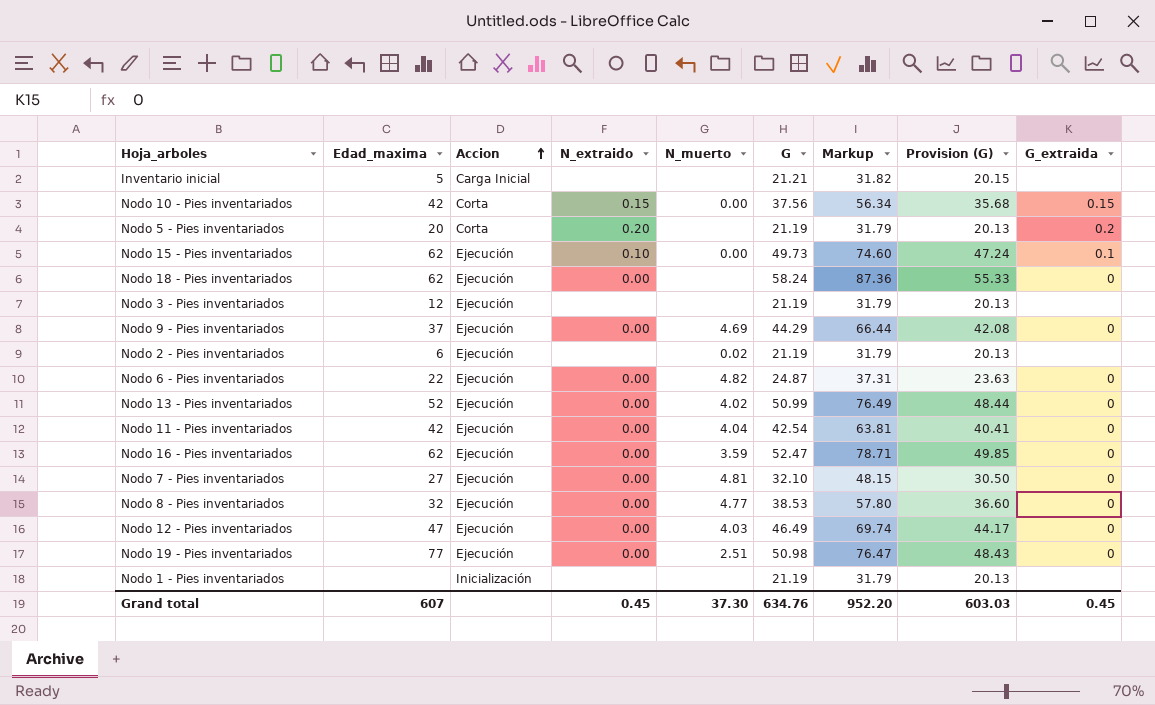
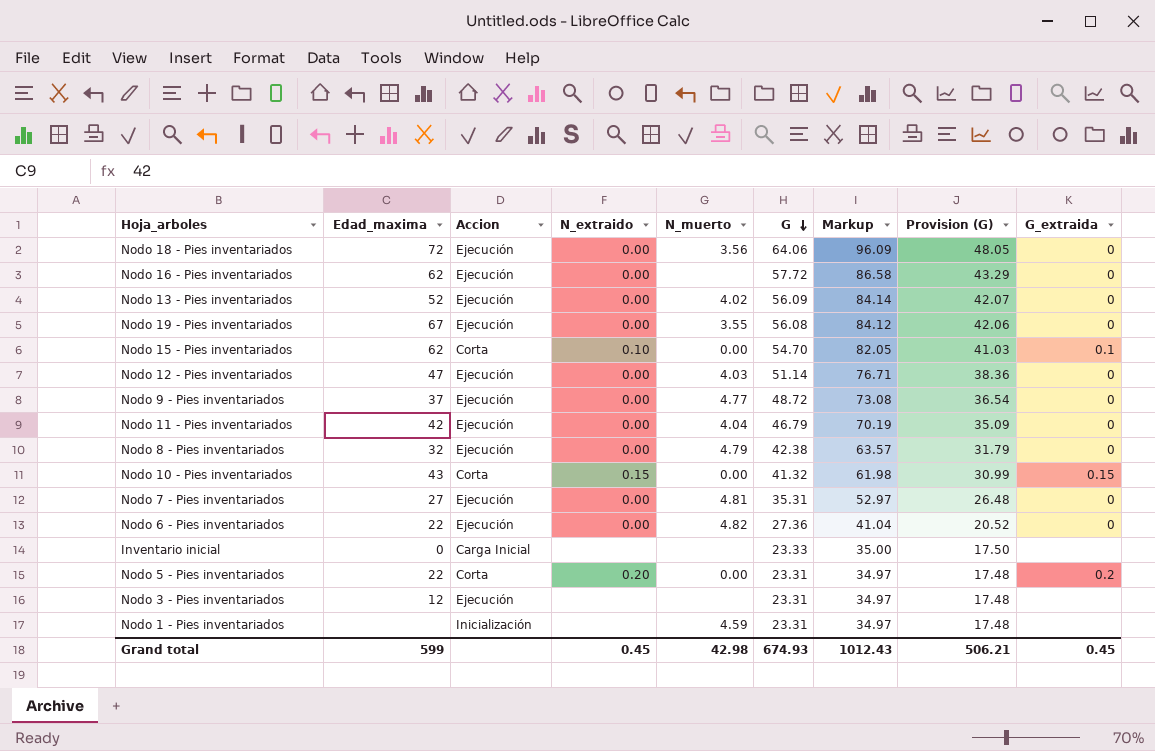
row order: Accion ascending -> G descending
column Provision (G) | formula: [G] * 0.95 -> [G] * 0.75
row Nodo 2 - Pies inventariados: 6 | Ejecución | none | 0.02 | 21.19 | 31.79 | 20.13 | none -> none
Nodo 18 - Pies inventariados | Edad_maxima: 62 -> 72
Nodo 18 - Pies inventariados | N_muerto: none -> 3.56
Nodo 18 - Pies inventariados | G: 58.24 -> 64.06
Nodo 18 - Pies inventariados | Markup: 87.36 -> 96.09
Nodo 16 - Pies inventariados | N_muerto: 3.59 -> none
Nodo 16 - Pies inventariados | G: 52.47 -> 57.72
Nodo 16 - Pies inventariados | Markup: 78.71 -> 86.58
Nodo 13 - Pies inventariados | G: 50.99 -> 56.09
Nodo 13 - Pies inventariados | Markup: 76.49 -> 84.14
Nodo 19 - Pies inventariados | Edad_maxima: 77 -> 67
Nodo 19 - Pies inventariados | N_muerto: 2.51 -> 3.55
Nodo 19 - Pies inventariados | G: 50.98 -> 56.08
Nodo 19 - Pies inventariados | Markup: 76.47 -> 84.12
Nodo 15 - Pies inventariados | Accion: Ejecución -> Corta
Nodo 15 - Pies inventariados | G: 49.73 -> 54.70
Nodo 15 - Pies inventariados | Markup: 74.60 -> 82.05
Nodo 12 - Pies inventariados | G: 46.49 -> 51.14
Nodo 12 - Pies inventariados | Markup: 69.74 -> 76.71
Nodo 9 - Pies inventariados | N_muerto: 4.69 -> 4.77
Nodo 9 - Pies inventariados | G: 44.29 -> 48.72
Nodo 9 - Pies inventariados | Markup: 66.44 -> 73.08
Nodo 11 - Pies inventariados | G: 42.54 -> 46.79
Nodo 11 - Pies inventariados | Markup: 63.81 -> 70.19
Nodo 8 - Pies inventariados | N_muerto: 4.77 -> 4.79
Nodo 8 - Pies inventariados | G: 38.53 -> 42.38
Nodo 8 - Pies inventariados | Markup: 57.80 -> 63.57
Nodo 10 - Pies inventariados | Edad_maxima: 42 -> 43
Nodo 10 - Pies inventariados | G: 37.56 -> 41.32
Nodo 10 - Pies inventariados | Markup: 56.34 -> 61.98
Nodo 7 - Pies inventariados | G: 32.10 -> 35.31
Nodo 7 - Pies inventariados | Markup: 48.15 -> 52.97
Nodo 6 - Pies inventariados | G: 24.87 -> 27.36
Nodo 6 - Pies inventariados | Markup: 37.31 -> 41.04
Inventario inicial | Edad_maxima: 5 -> 0
Inventario inicial | G: 21.21 -> 23.33
Inventario inicial | Markup: 31.82 -> 35.00
Nodo 5 - Pies inventariados | Edad_maxima: 20 -> 22
Nodo 5 - Pies inventariados | N_muerto: none -> 0.00
Nodo 5 - Pies inventariados | G: 21.19 -> 23.31
Nodo 5 - Pies inventariados | Markup: 31.79 -> 34.97
Nodo 3 - Pies inventariados | G: 21.19 -> 23.31
Nodo 3 - Pies inventariados | Markup: 31.79 -> 34.97
Nodo 1 - Pies inventariados | N_muerto: none -> 4.59
Nodo 1 - Pies inventariados | G: 21.19 -> 23.31
Nodo 1 - Pies inventariados | Markup: 31.79 -> 34.97
Grand total | Edad_maxima: 607 -> 599
Grand total | N_muerto: 37.30 -> 42.98
Grand total | G: 634.76 -> 674.93
Grand total | Markup: 952.20 -> 1012.43
Grand total | Provision (G): 603.03 -> 506.21

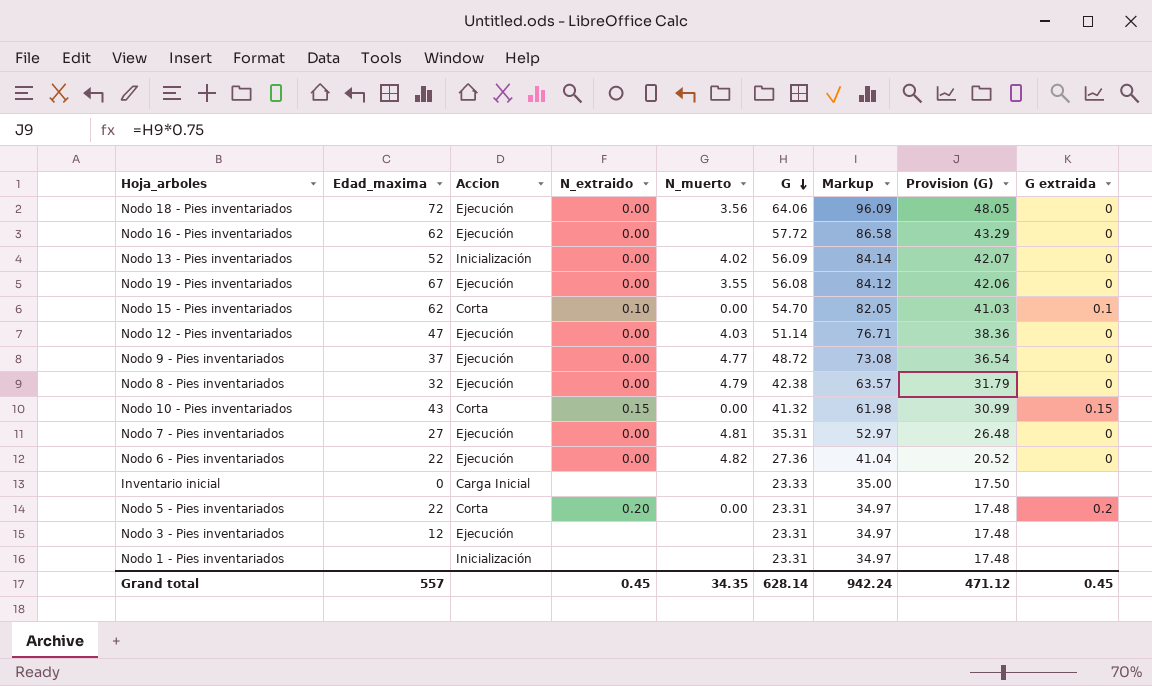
column name: G_extraida -> G extraida
row Nodo 11 - Pies inventariados: 42 | Ejecución | 0.00 | 4.04 | 46.79 | 70.19 | 35.09 | 0 -> none
Nodo 13 - Pies inventariados | Accion: Ejecución -> Inicialización
Nodo 1 - Pies inventariados | N_muerto: 4.59 -> none
Grand total | Edad_maxima: 599 -> 557
Grand total | N_muerto: 42.98 -> 34.35
Grand total | G: 674.93 -> 628.14
Grand total | Markup: 1012.43 -> 942.24
Grand total | Provision (G): 506.21 -> 471.12

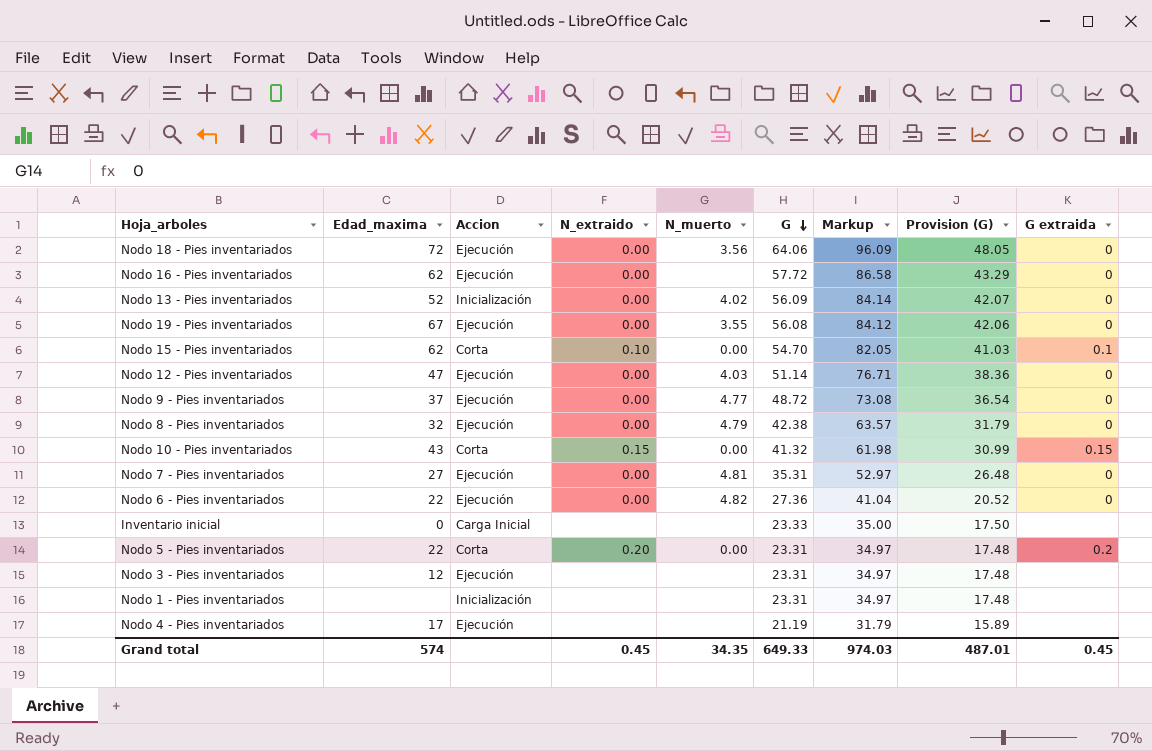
row Nodo 4 - Pies inventariados: none -> 17 | Ejecución | none | none | 21.19 | 31.79 | 15.89 | none
Grand total | Edad_maxima: 557 -> 574
Grand total | G: 628.14 -> 649.33
Grand total | Markup: 942.24 -> 974.03
Grand total | Provision (G): 471.12 -> 487.01

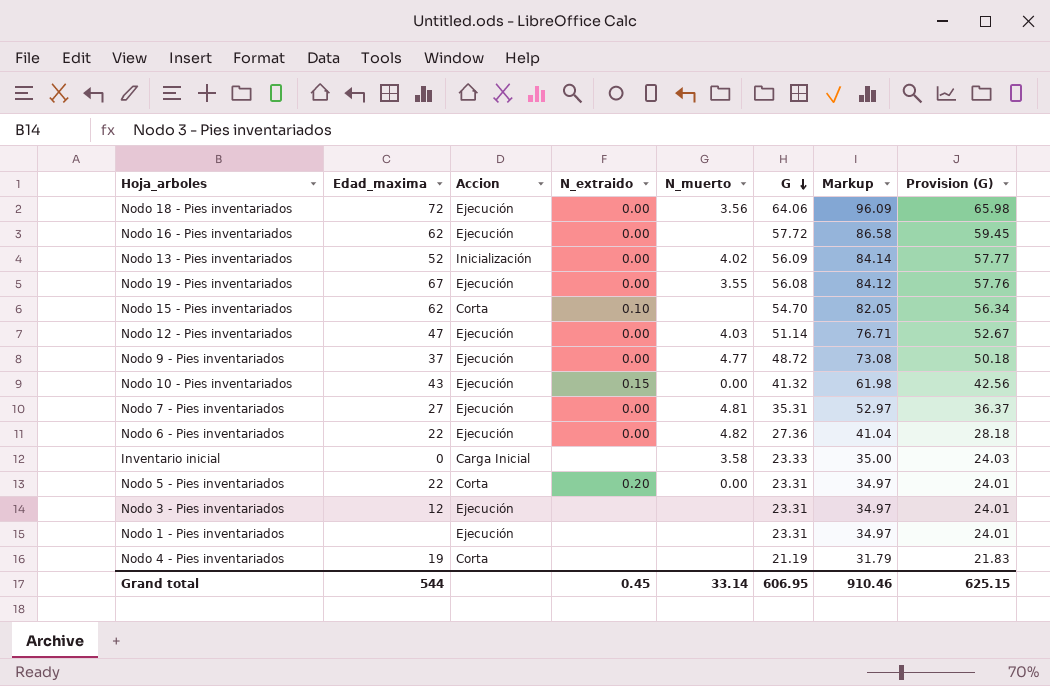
column G extraida | position: 9 -> none
column Provision (G) | formula: [G] * 0.75 -> [G] * 1.03
row Nodo 8 - Pies inventariados: 32 | Ejecución | 0.00 | 4.79 | 42.38 | 63.57 | 31.79 | 0 -> none
Nodo 15 - Pies inventariados | N_muerto: 0.00 -> none
Nodo 10 - Pies inventariados | Accion: Corta -> Ejecución
Inventario inicial | N_muerto: none -> 3.58
Nodo 1 - Pies inventariados | Accion: Inicialización -> Ejecución
Nodo 4 - Pies inventariados | Edad_maxima: 17 -> 19
Nodo 4 - Pies inventariados | Accion: Ejecución -> Corta
Grand total | Edad_maxima: 574 -> 544
Grand total | N_muerto: 34.35 -> 33.14
Grand total | G: 649.33 -> 606.95
Grand total | Markup: 974.03 -> 910.46
Grand total | Provision (G): 487.01 -> 625.15

